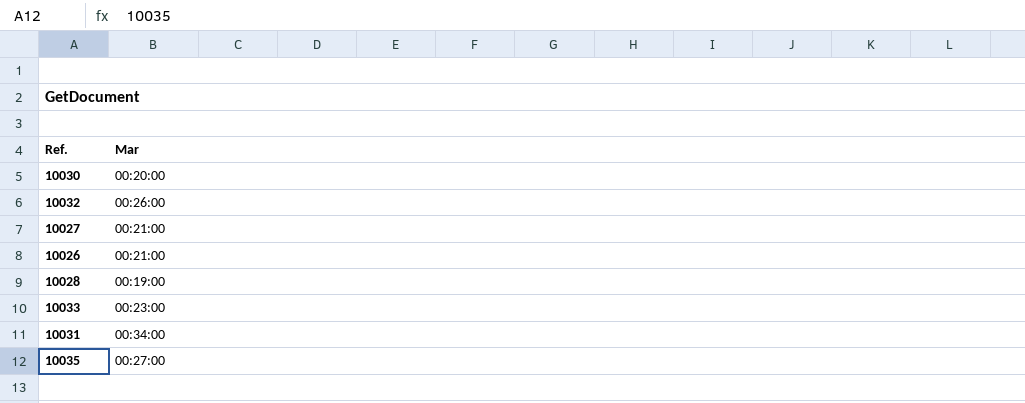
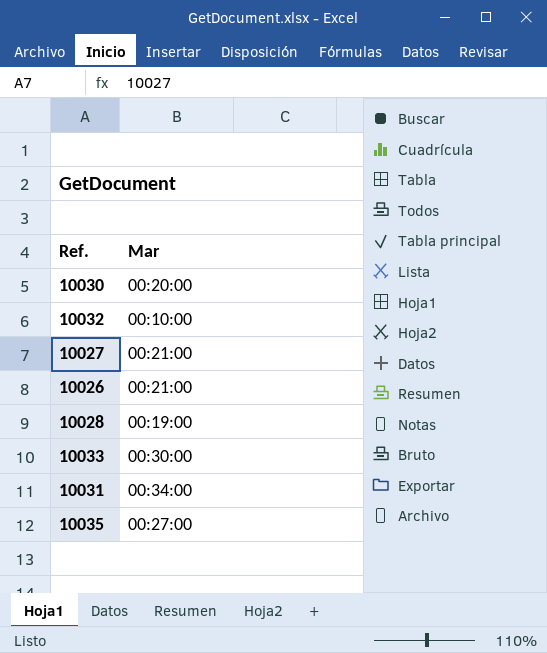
10032 | Mar: 00:26:00 -> 00:10:00
10033 | Mar: 00:23:00 -> 00:30:00

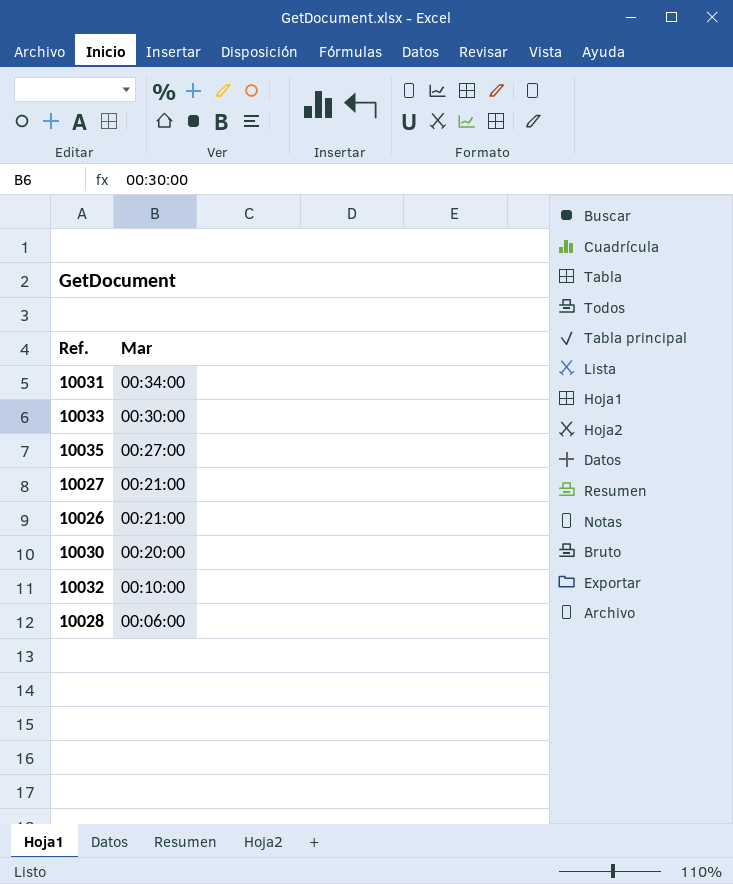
row order: none -> Mar descending
10028 | Mar: 00:19:00 -> 00:06:00

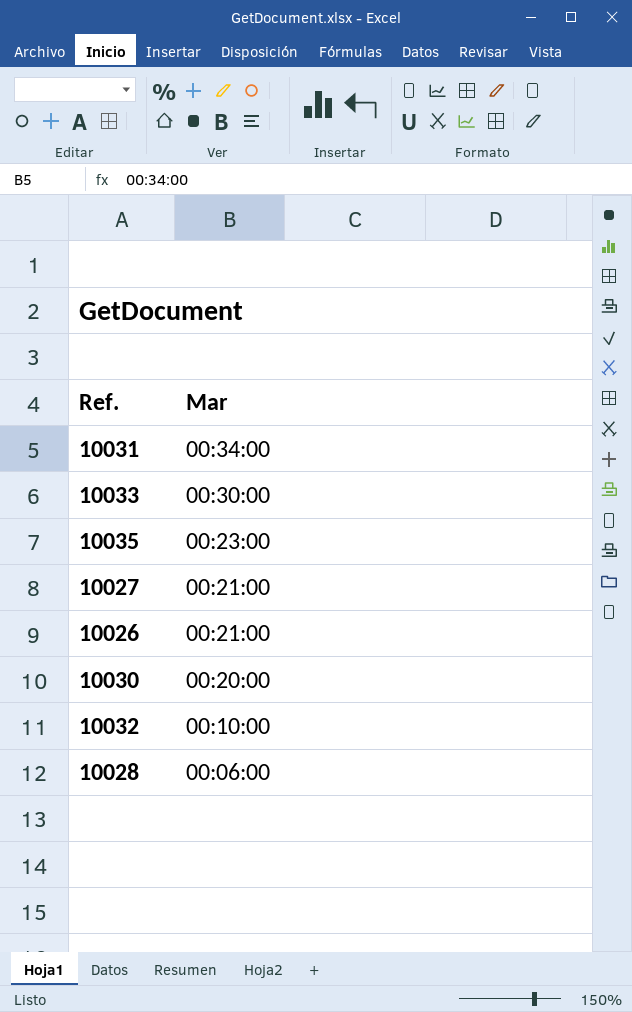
10035 | Mar: 00:27:00 -> 00:23:00

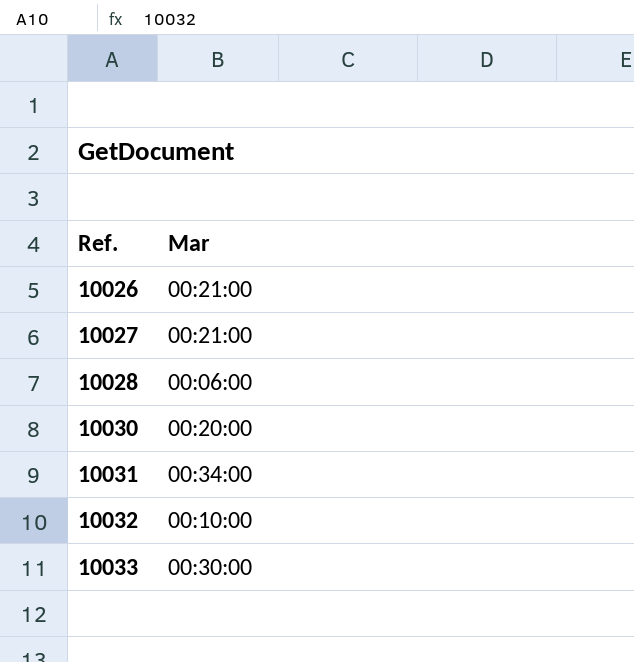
row order: Mar descending -> Ref. ascending
row 10035: 00:23:00 -> none

